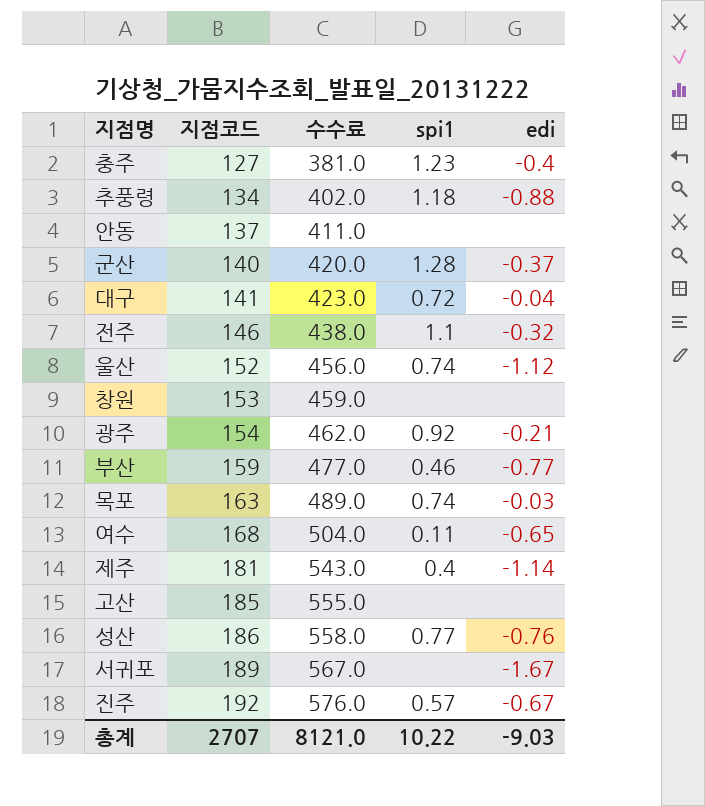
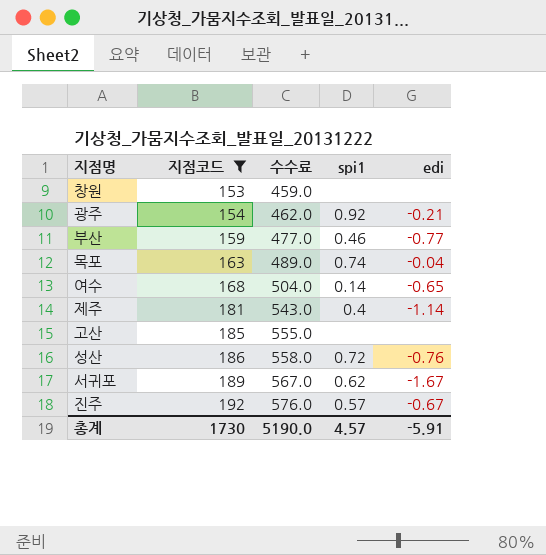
filter: none -> 지점코드 >= 153
목포 | edi: -0.03 -> -0.04
여수 | spi1: 0.11 -> 0.14
성산 | spi1: 0.77 -> 0.72
서귀포 | spi1: none -> 0.62
총계 | 지점코드: 2707 -> 1730
총계 | 수수료: 8121.0 -> 5190.0
총계 | spi1: 10.22 -> 4.57
총계 | edi: -9.03 -> -5.91

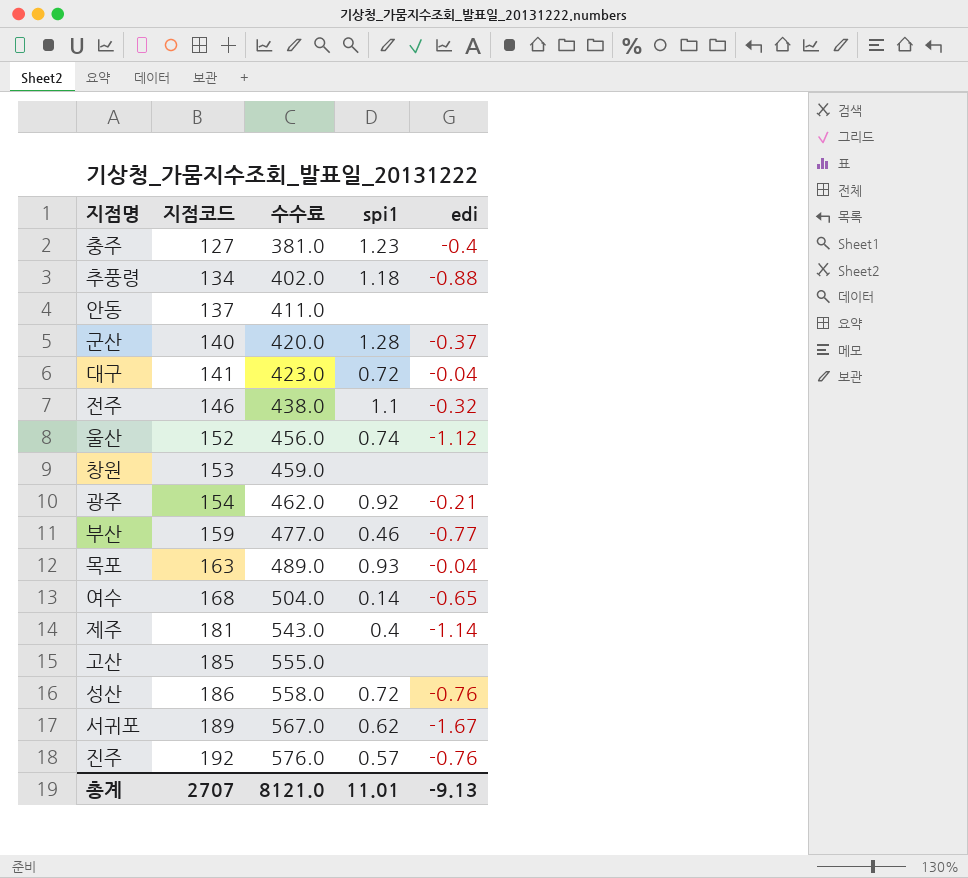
filter: 지점코드 >= 153 -> none
목포 | spi1: 0.74 -> 0.93
진주 | edi: -0.67 -> -0.76
총계 | 지점코드: 1730 -> 2707
총계 | 수수료: 5190.0 -> 8121.0
총계 | spi1: 4.57 -> 11.01
총계 | edi: -5.91 -> -9.13

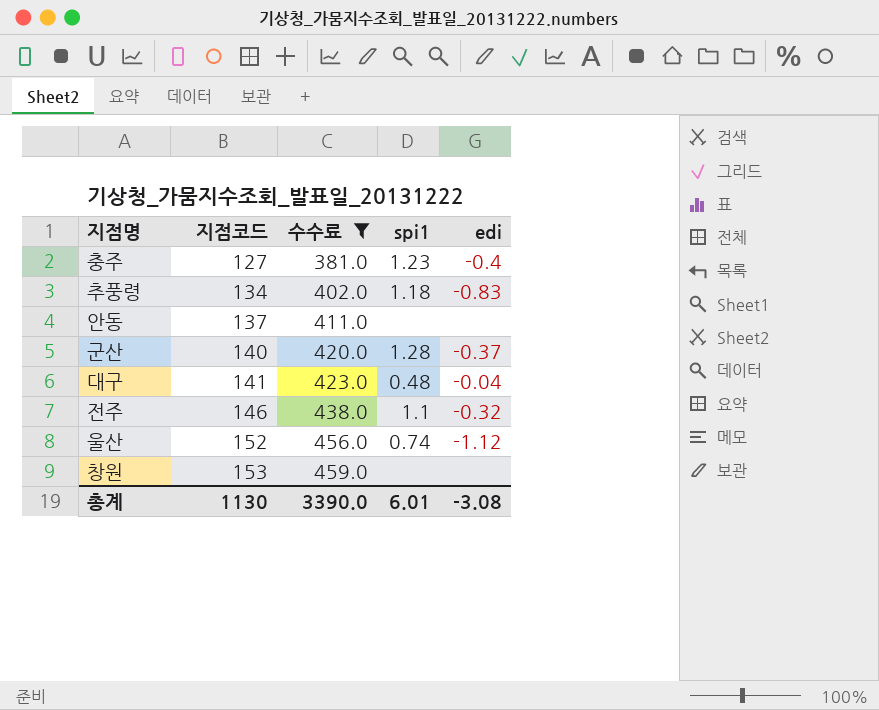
filter: none -> 수수료 <= 459.0
추풍령 | edi: -0.88 -> -0.83
대구 | spi1: 0.72 -> 0.48
총계 | 지점코드: 2707 -> 1130
총계 | 수수료: 8121.0 -> 3390.0
총계 | spi1: 11.01 -> 6.01
총계 | edi: -9.13 -> -3.08

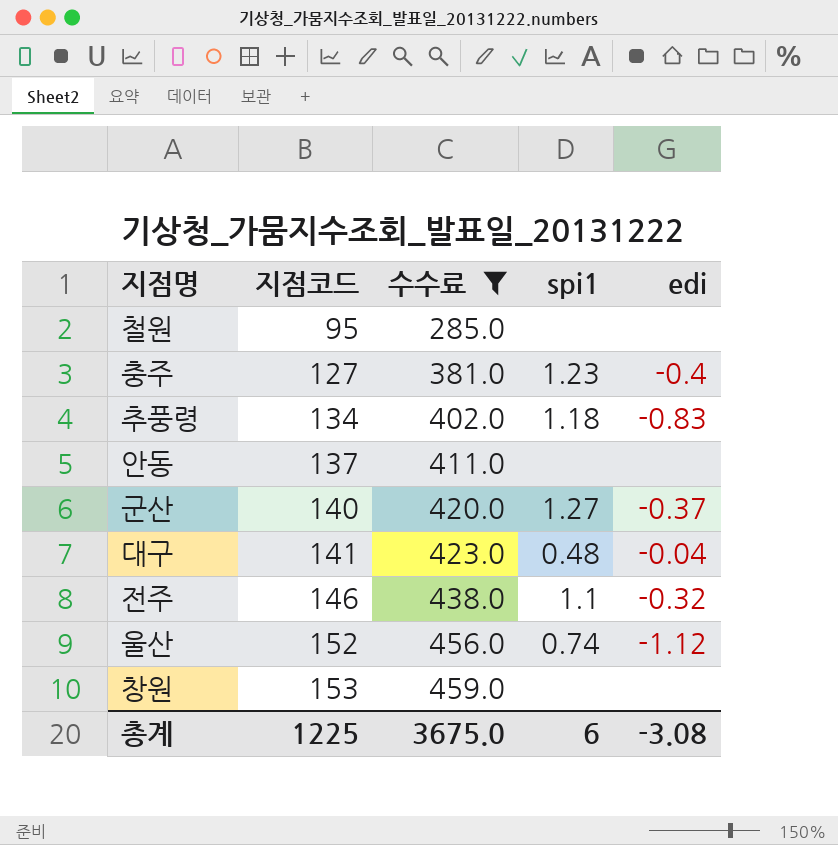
row 철원: none -> 95 | 285.0 | none | none
군산 | spi1: 1.28 -> 1.27
총계 | 지점코드: 1130 -> 1225
총계 | 수수료: 3390.0 -> 3675.0
총계 | spi1: 6.01 -> 6

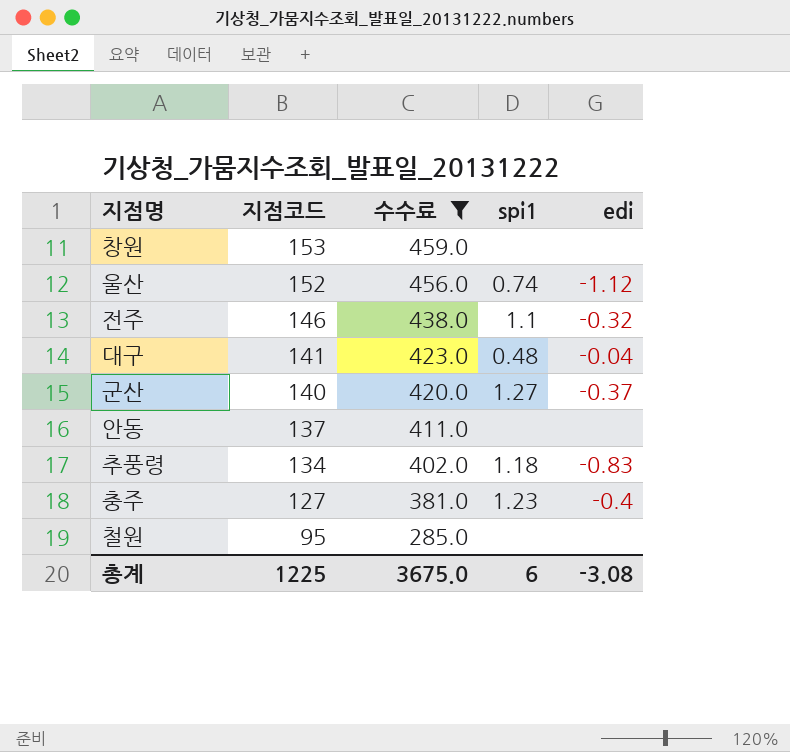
row order: 지점코드 ascending -> 지점코드 descending

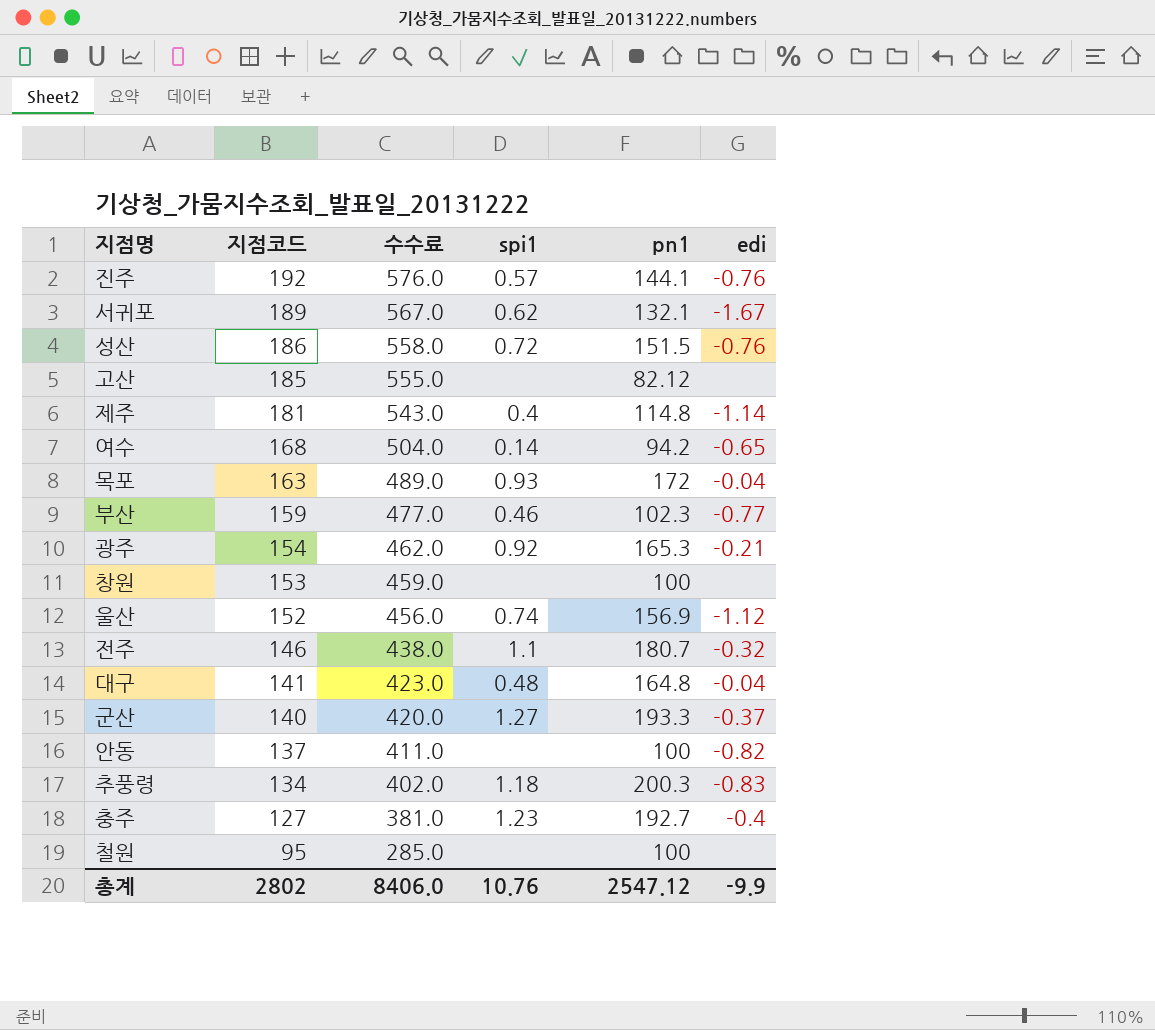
filter: 수수료 <= 459.0 -> none
column pn1 | position: none -> 5
안동 | edi: none -> -0.82
총계 | 지점코드: 1225 -> 2802
총계 | 수수료: 3675.0 -> 8406.0
총계 | spi1: 6 -> 10.76
총계 | edi: -3.08 -> -9.9

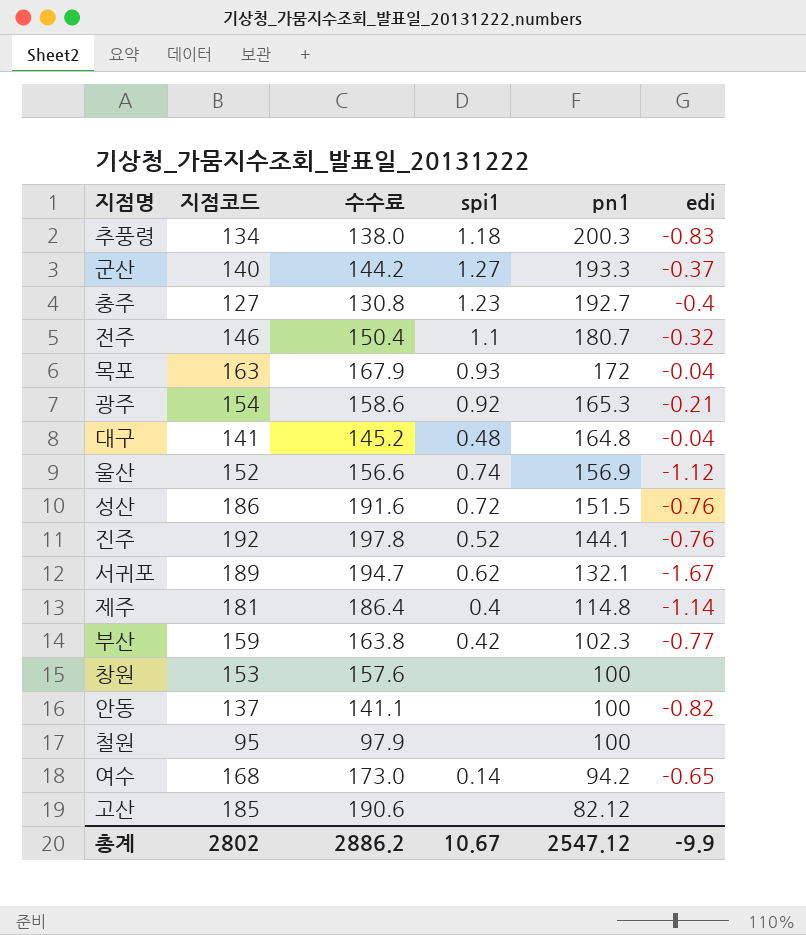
row order: 지점코드 descending -> pn1 descending
column 수수료 | formula: [지점코드] * 3 -> [지점코드] * 1.03
진주 | spi1: 0.57 -> 0.52
부산 | spi1: 0.46 -> 0.42
총계 | 수수료: 8406.0 -> 2886.2
총계 | spi1: 10.76 -> 10.67

